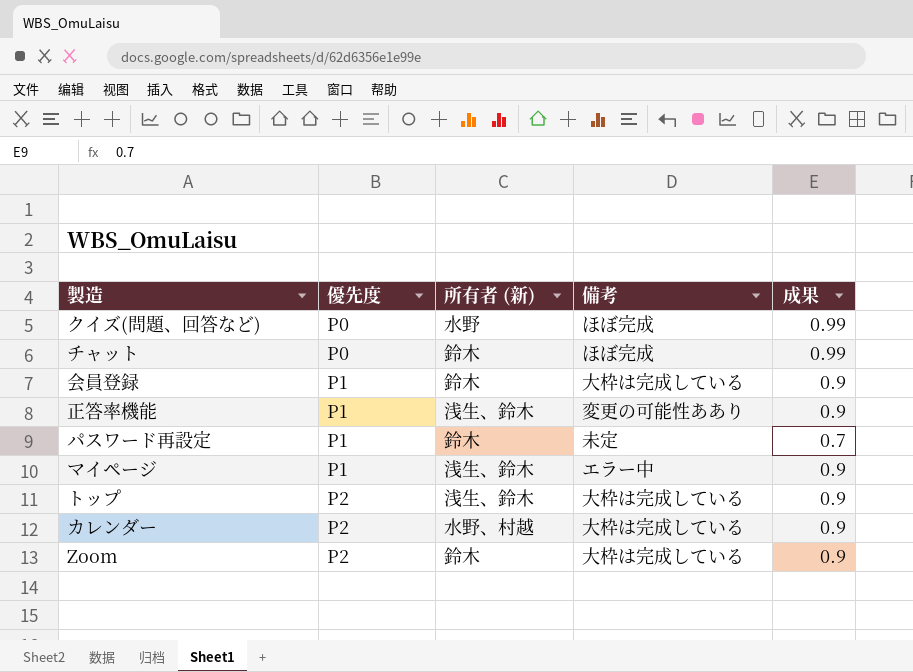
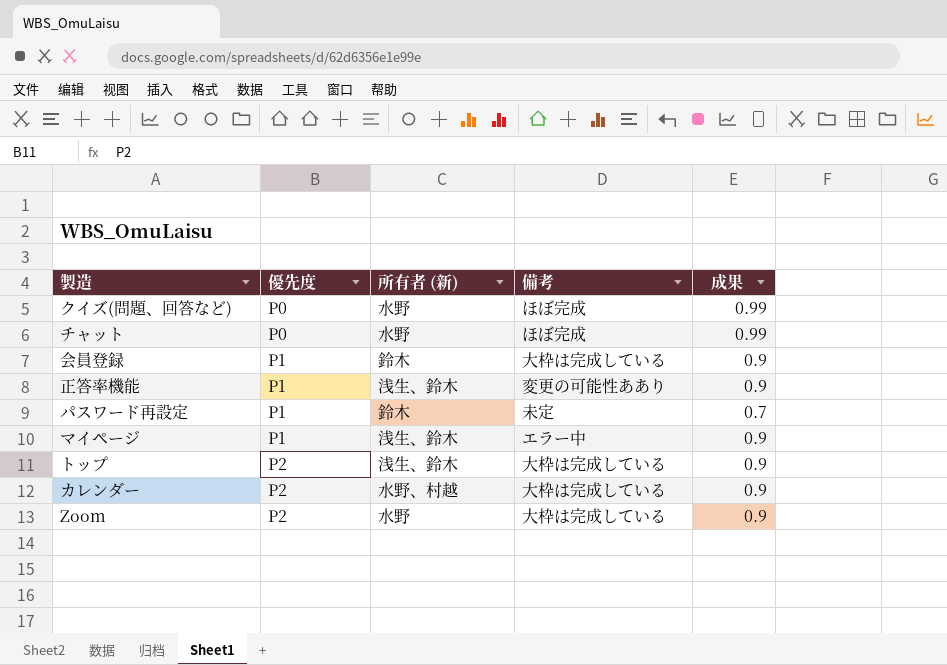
チャット | 所有者 (新): 鈴木 -> 水野
Zoom | 所有者 (新): 鈴木 -> 水野

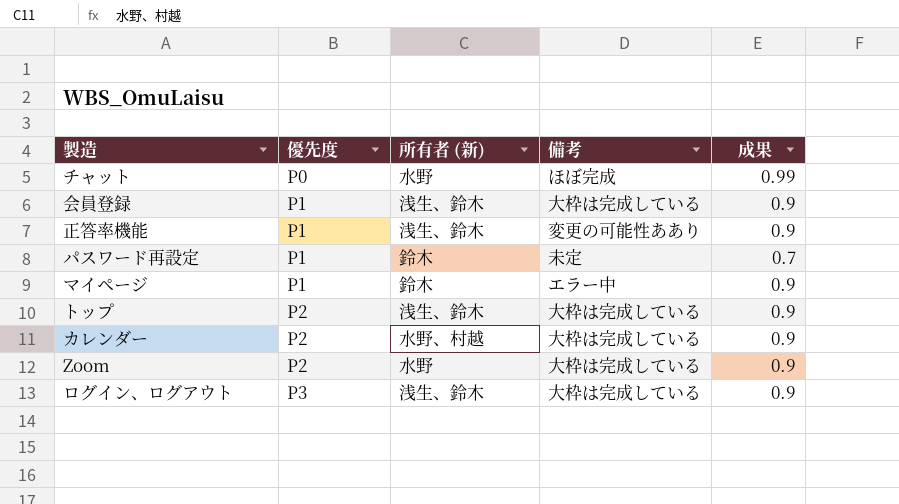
row クイズ(問題、回答など): P0 | 水野 | ほぼ完成 | 0.99 -> none
会員登録 | 所有者 (新): 鈴木 -> 浅生、鈴木
マイページ | 所有者 (新): 浅生、鈴木 -> 鈴木
row ログイン、ログアウト: none -> P3 | 浅生、鈴木 | 大枠は完成している | 0.9

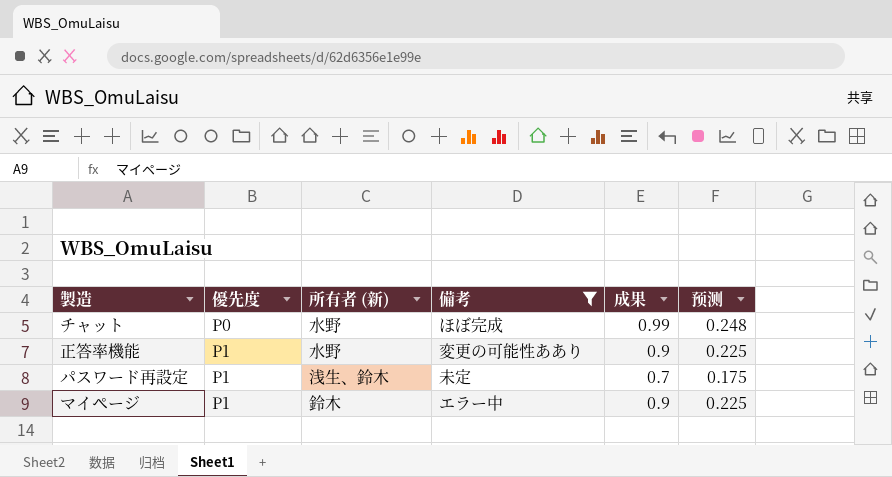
filter: none -> 備考 != 大枠は完成している
column 预测 | formula: none -> [成果] * 0.25
正答率機能 | 所有者 (新): 浅生、鈴木 -> 水野
パスワード再設定 | 所有者 (新): 鈴木 -> 浅生、鈴木

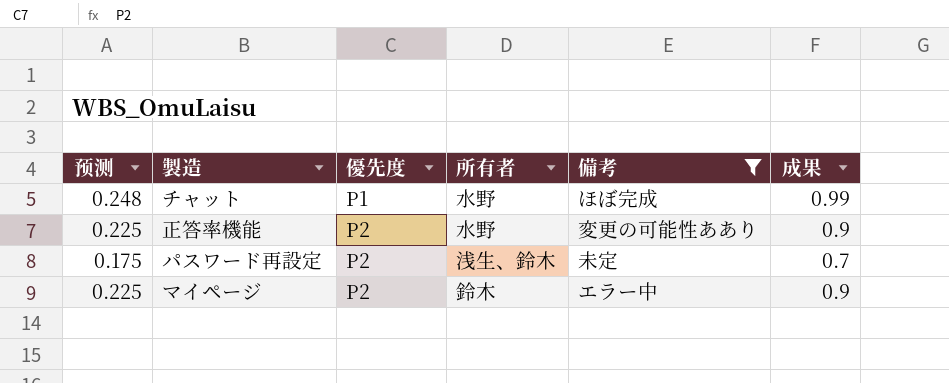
column 预测 | position: 6 -> 1
column name: 所有者 (新) -> 所有者
チャット | 優先度: P0 -> P1
正答率機能 | 優先度: P1 -> P2
パスワード再設定 | 優先度: P1 -> P2
マイページ | 優先度: P1 -> P2

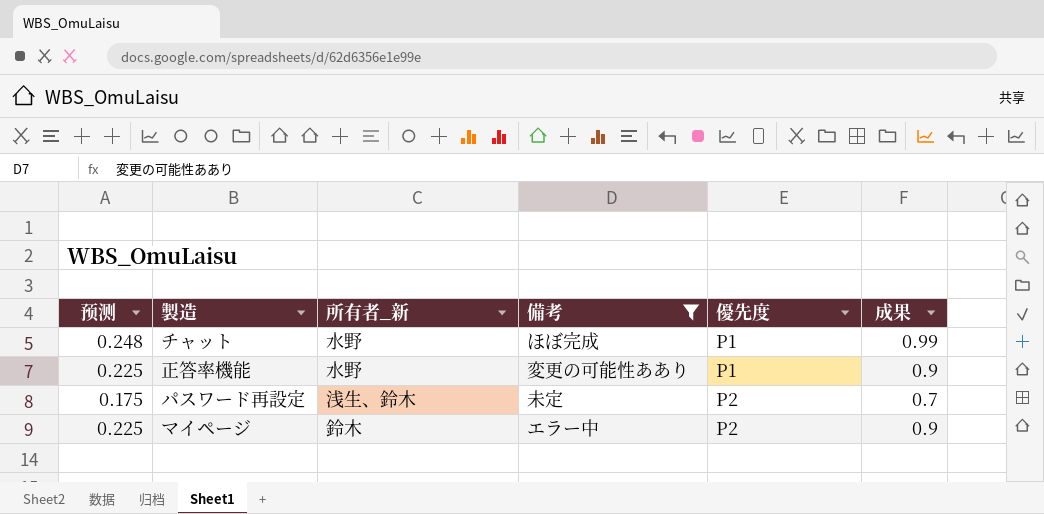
column name: 所有者 -> 所有者_新
column 優先度 | position: 3 -> 5
正答率機能 | 優先度: P2 -> P1

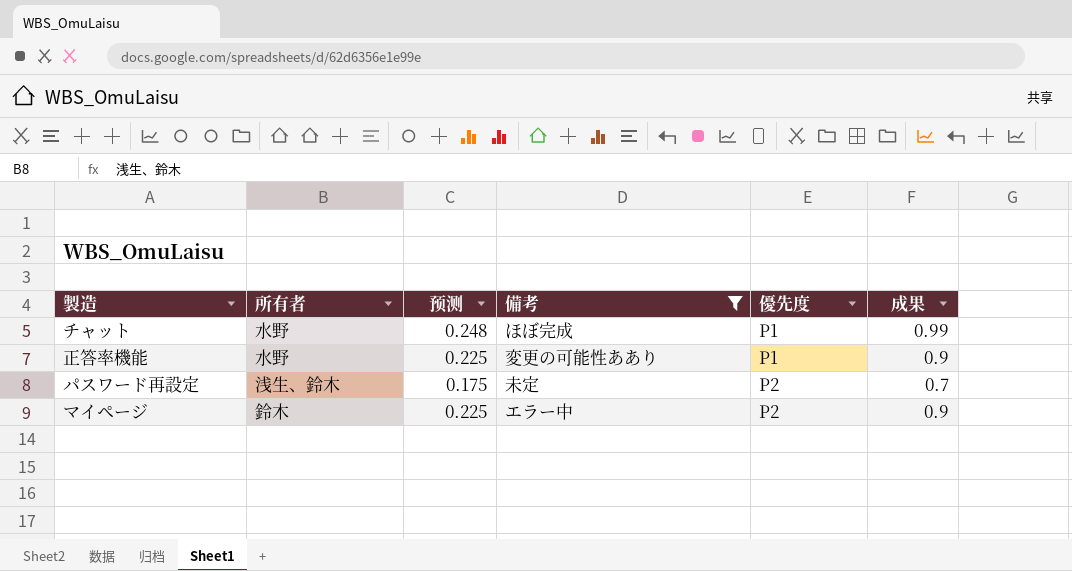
column name: 所有者_新 -> 所有者
column 预测 | position: 1 -> 3

